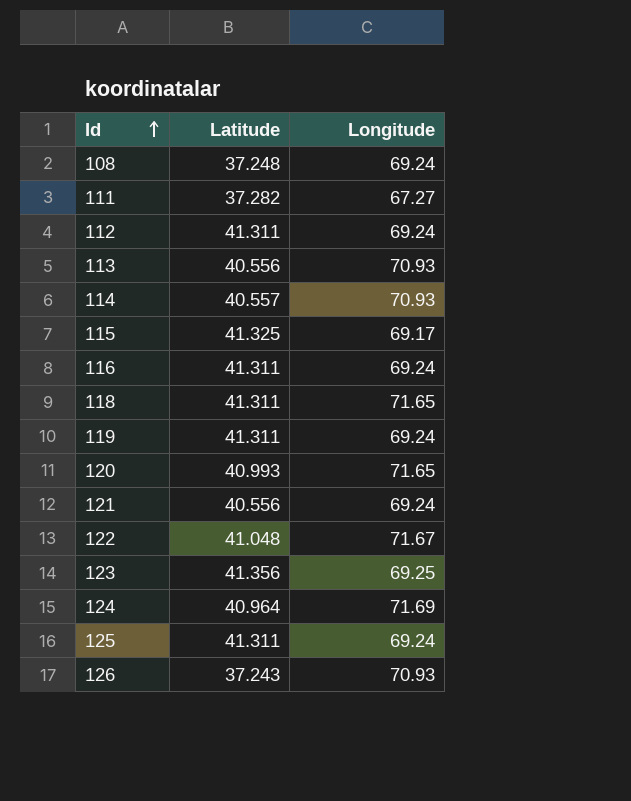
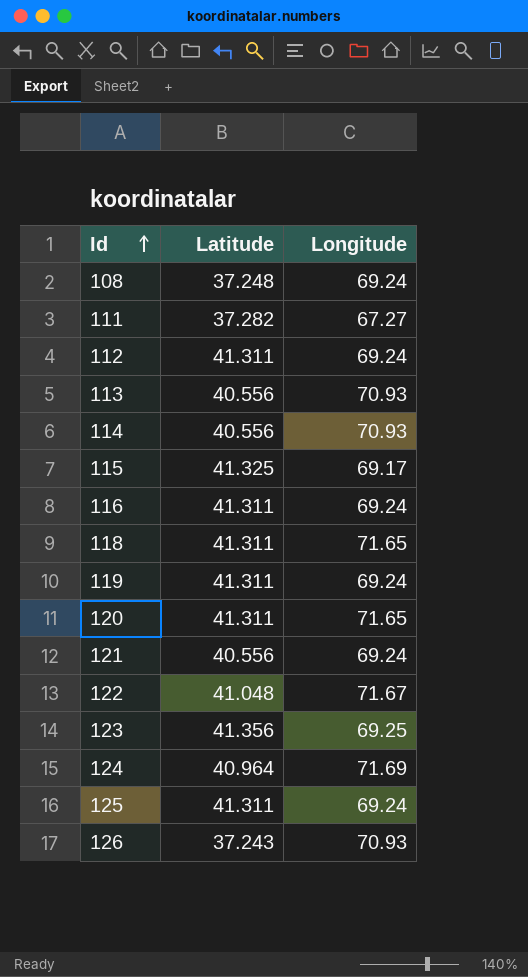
114 | Latitude: 40.557 -> 40.556
120 | Latitude: 40.993 -> 41.311

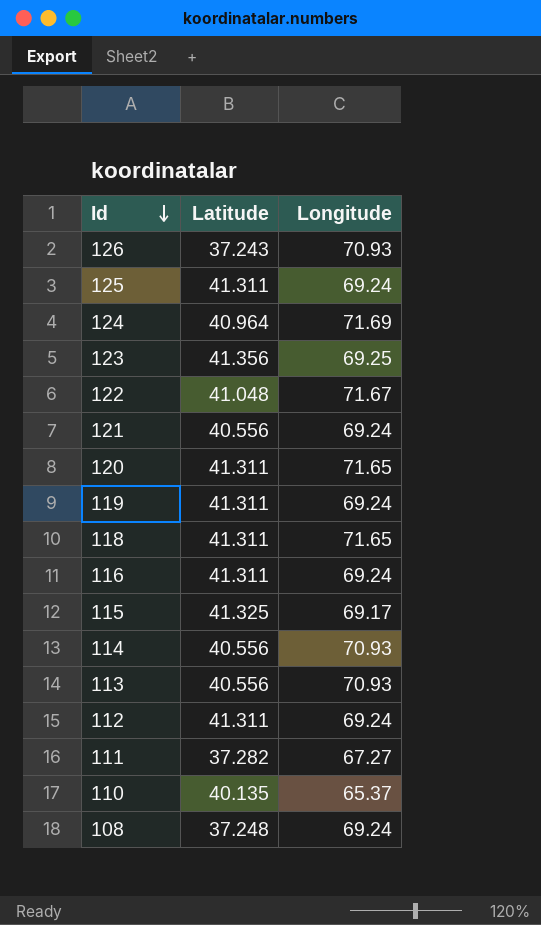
row order: Id ascending -> Id descending
row 110: none -> 40.135 | 65.37

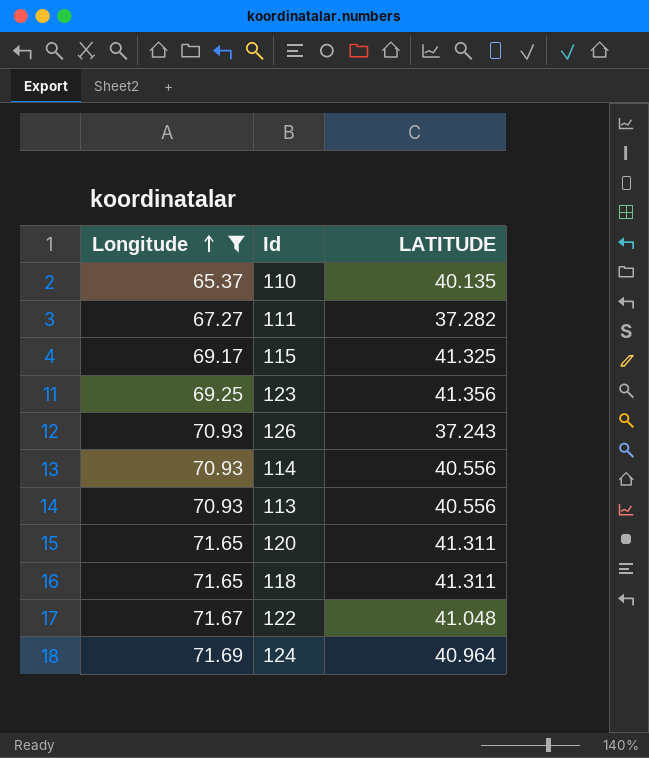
filter: none -> Longitude != 69.24
row order: Id descending -> Longitude ascending
column Longitude | position: 3 -> 1
column name: Latitude -> LATITUDE

